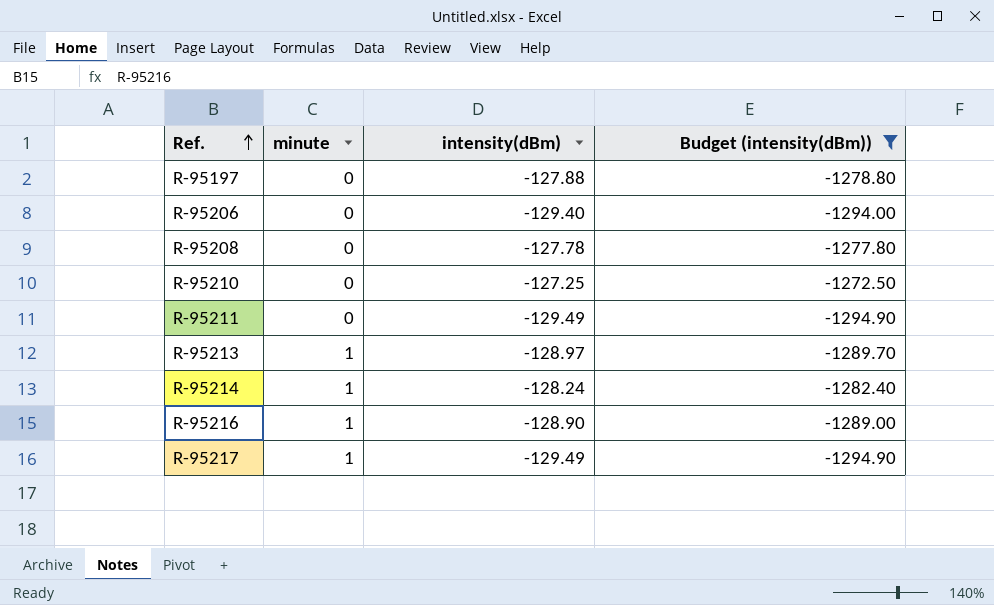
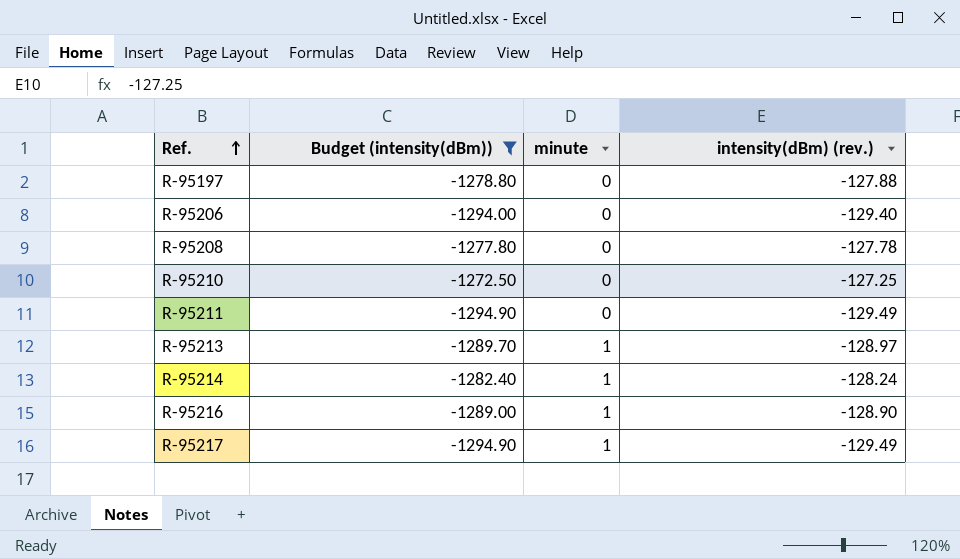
column Budget (intensity(dBm)) | position: 4 -> 2
column name: intensity(dBm) -> intensity(dBm) (rev.)

